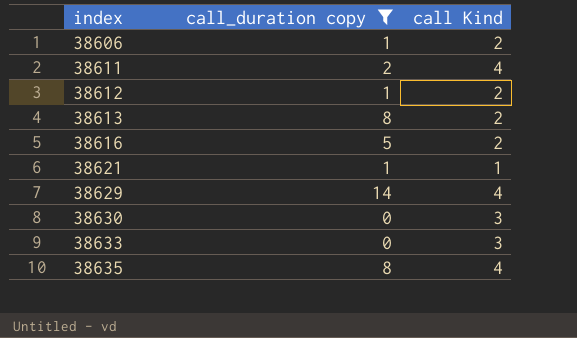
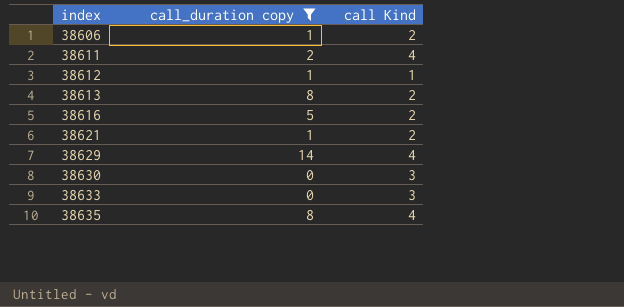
38612 | call Kind: 2 -> 1
38621 | call Kind: 1 -> 2

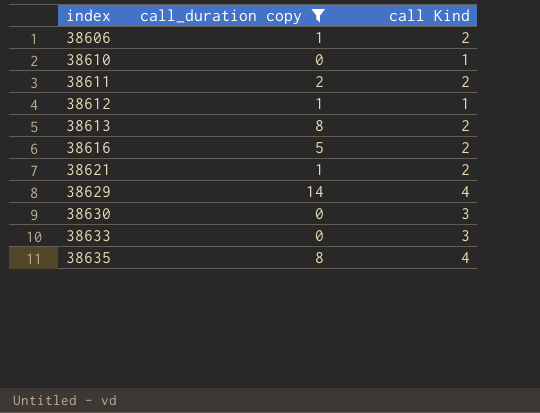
row 38610: none -> 0 | 1
38611 | call Kind: 4 -> 2

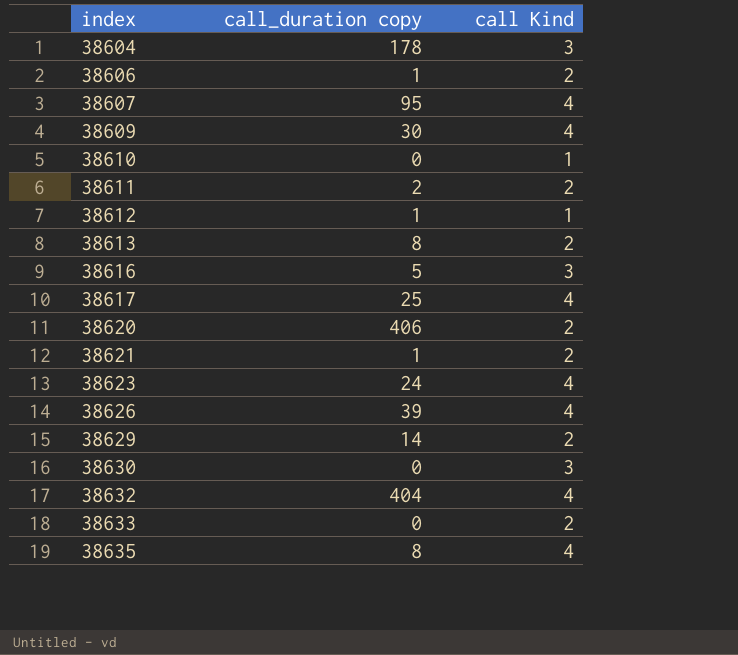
filter: call_duration copy <= 14 -> none
38616 | call Kind: 2 -> 3
38629 | call Kind: 4 -> 2
38633 | call Kind: 3 -> 2

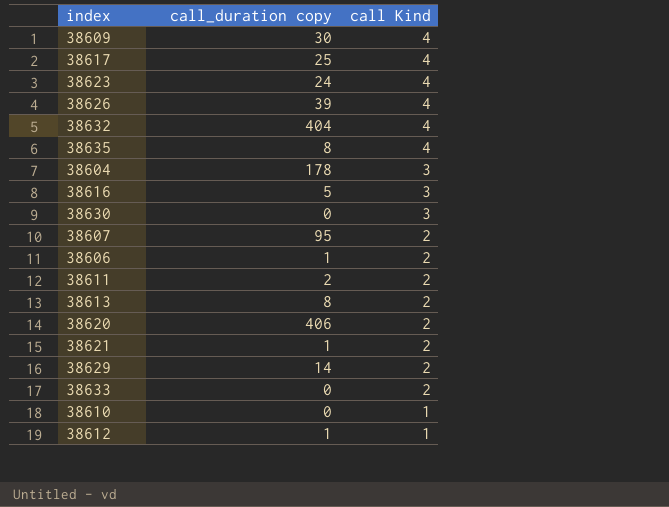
row order: index ascending -> call Kind descending
38607 | call Kind: 4 -> 2

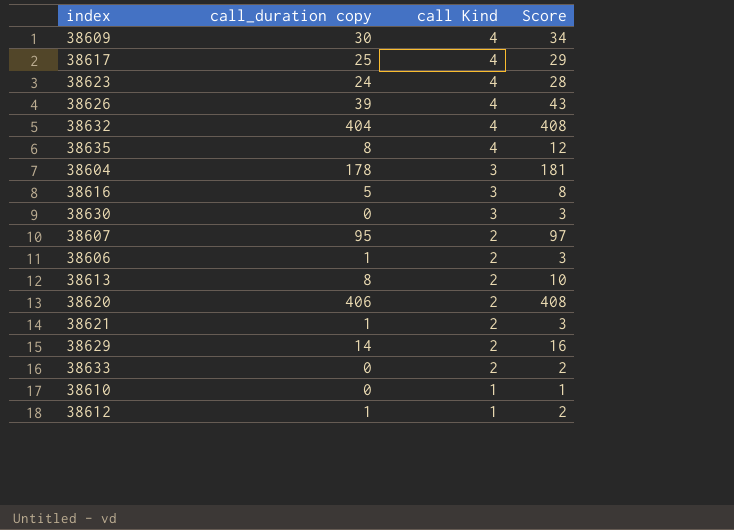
column Score | formula: none -> [call_duration copy] + [call Kind]
row 38611: 2 | 2 -> none

